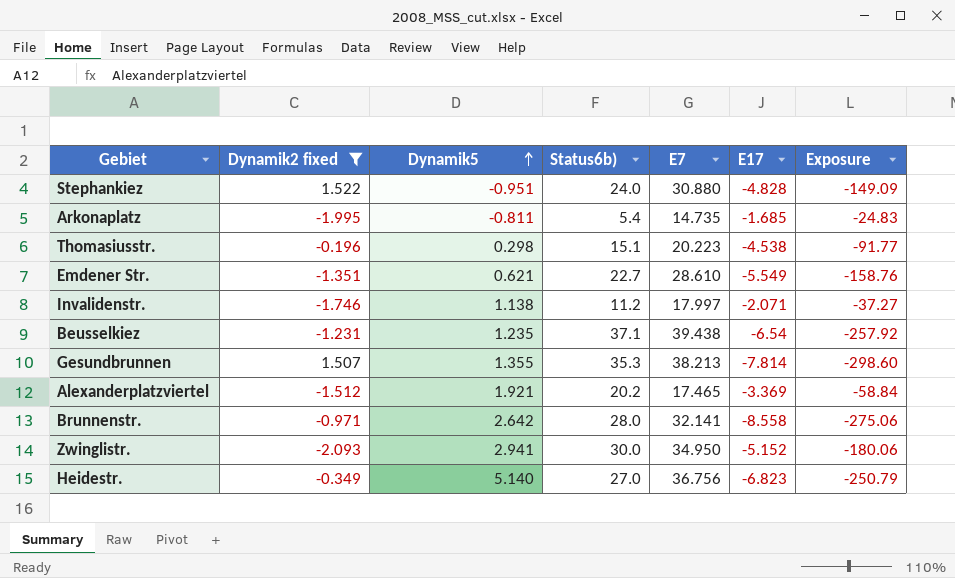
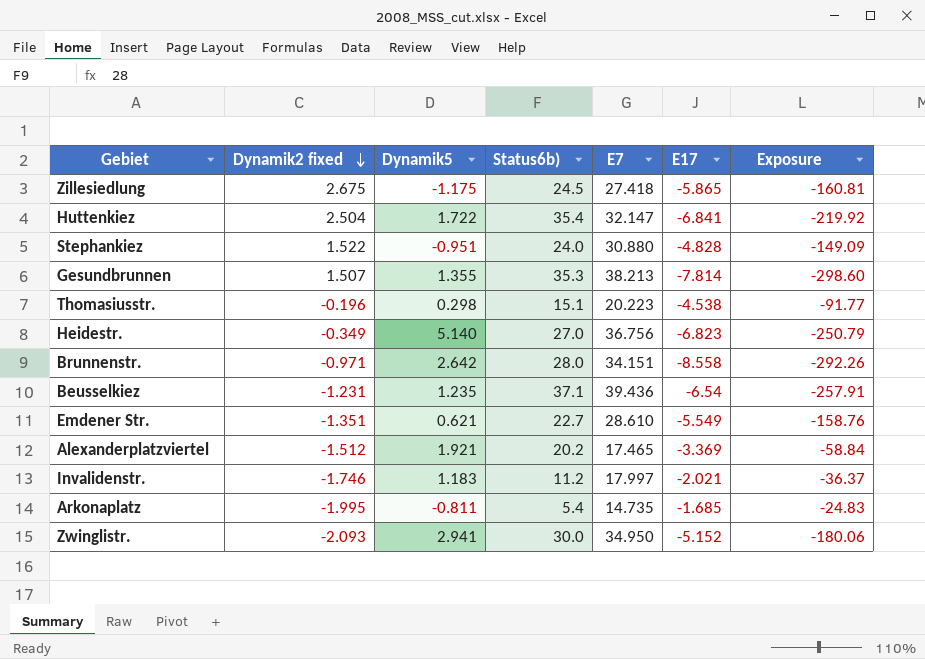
filter: Dynamik2 fixed <= 1.522 -> none
row order: Dynamik5 ascending -> Dynamik2 fixed descending
Brunnenstr. | E7: 32.141 -> 34.151
Brunnenstr. | Exposure: -275.06 -> -292.26
Beusselkiez | E7: 39.438 -> 39.436
Beusselkiez | Exposure: -257.92 -> -257.91
Invalidenstr. | Dynamik5: 1.138 -> 1.183
Invalidenstr. | E17: -2.071 -> -2.021
Invalidenstr. | Exposure: -37.27 -> -36.37

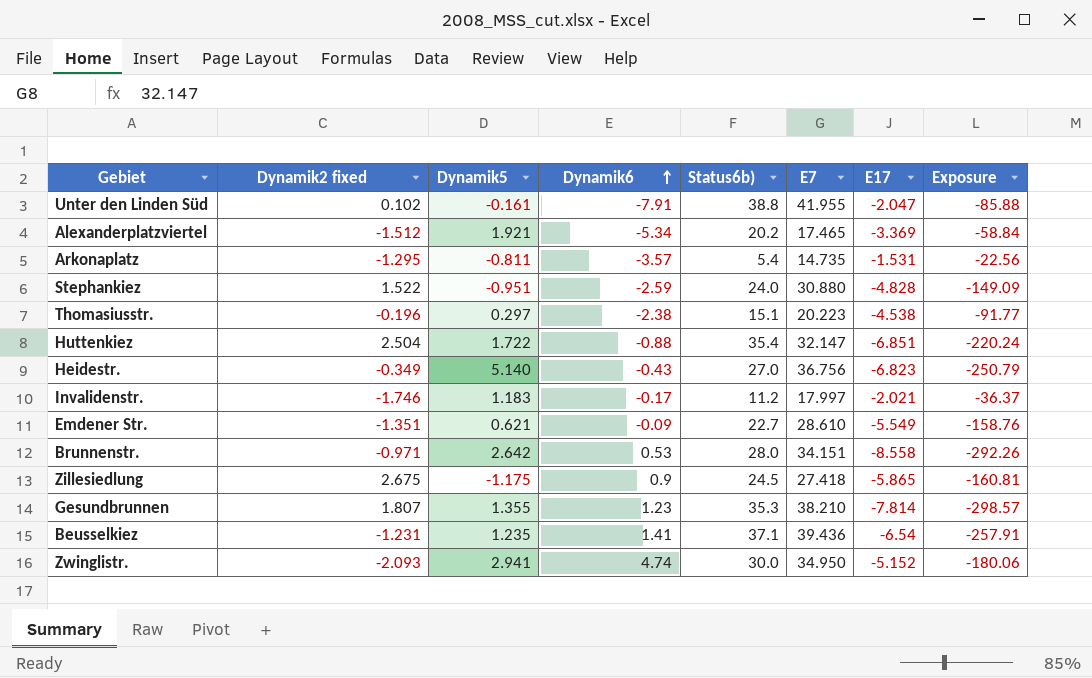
row order: Dynamik2 fixed descending -> Dynamik6 ascending
column Dynamik6 | position: none -> 4
row Unter den Linden Süd: none -> 0.102 | -0.161 | -7.91 | 38.8 | 41.955 | -2.047 | -85.88
Arkonaplatz | Dynamik2 fixed: -1.995 -> -1.295
Arkonaplatz | E17: -1.685 -> -1.531
Arkonaplatz | Exposure: -24.83 -> -22.56
Thomasiusstr. | Dynamik5: 0.298 -> 0.297
Huttenkiez | E17: -6.841 -> -6.851
Huttenkiez | Exposure: -219.92 -> -220.24
Gesundbrunnen | Dynamik2 fixed: 1.507 -> 1.807
Gesundbrunnen | E7: 38.213 -> 38.210
Gesundbrunnen | Exposure: -298.60 -> -298.57

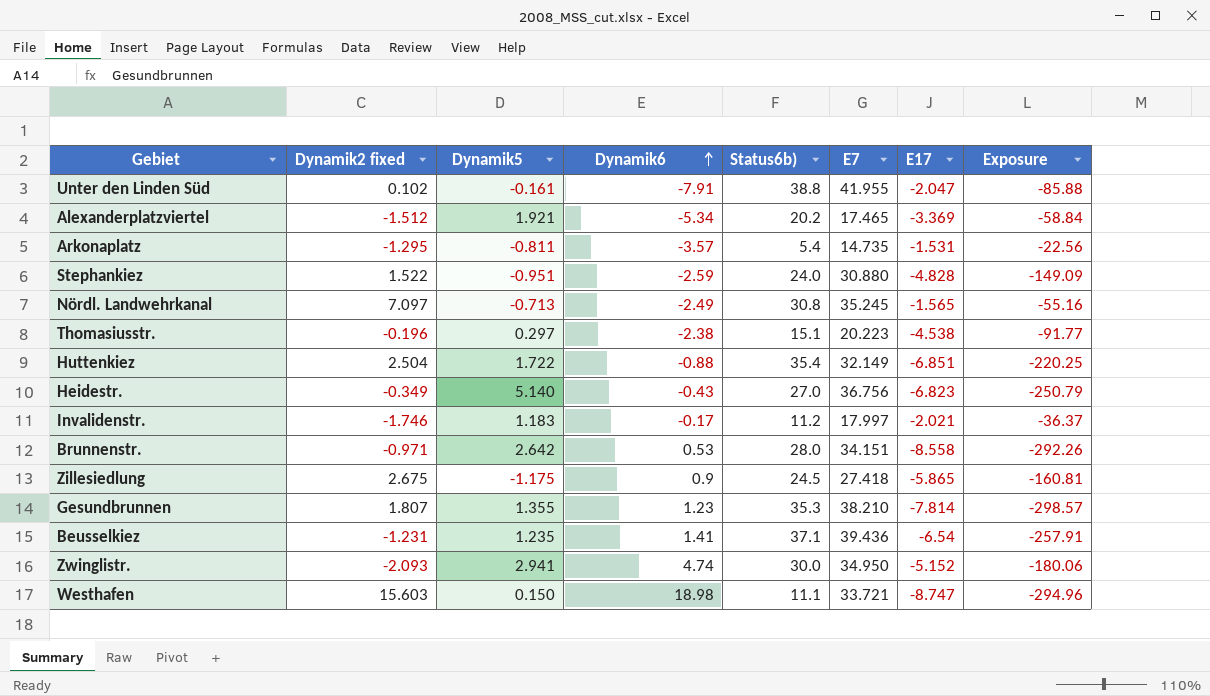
row Emdener Str.: -1.351 | 0.621 | -0.09 | 22.7 | 28.610 | -5.549 | -158.76 -> none
row Nördl. Landwehrkanal: none -> 7.097 | -0.713 | -2.49 | 30.8 | 35.245 | -1.565 | -55.16
Huttenkiez | E7: 32.147 -> 32.149
Huttenkiez | Exposure: -220.24 -> -220.25
row Westhafen: none -> 15.603 | 0.150 | 18.98 | 11.1 | 33.721 | -8.747 | -294.96

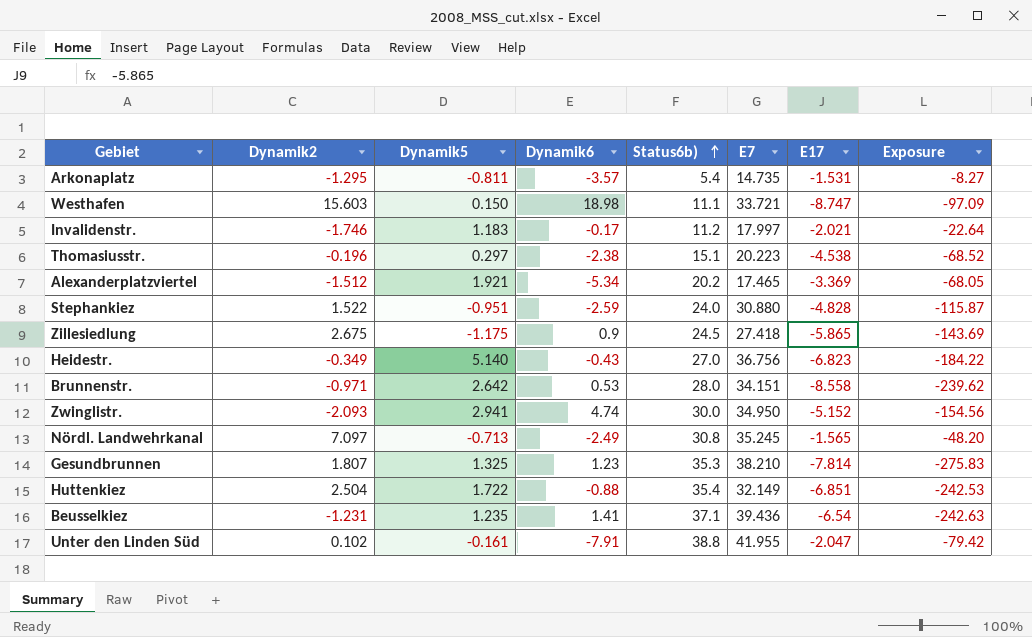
row order: Dynamik6 ascending -> Status6b) ascending
column name: Dynamik2 fixed -> Dynamik2
column Exposure | formula: [E7] * [E17] -> [Status6b)] * [E17]
Gesundbrunnen | Dynamik5: 1.355 -> 1.325

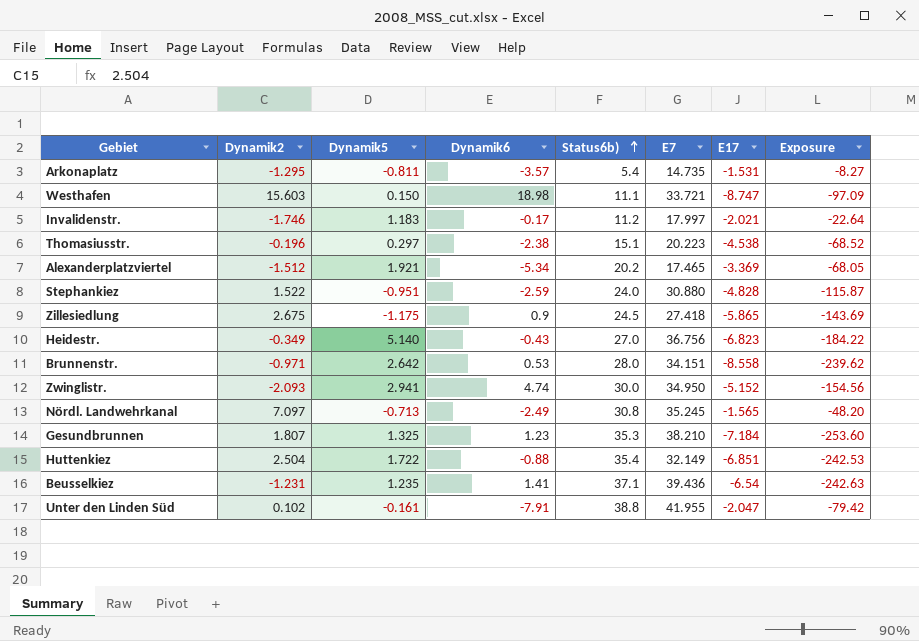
Gesundbrunnen | E17: -7.814 -> -7.184
Gesundbrunnen | Exposure: -275.83 -> -253.60

